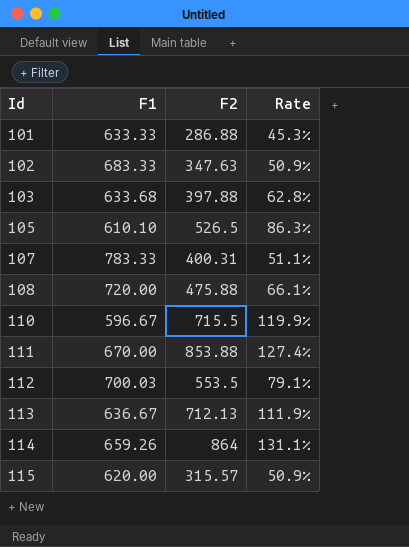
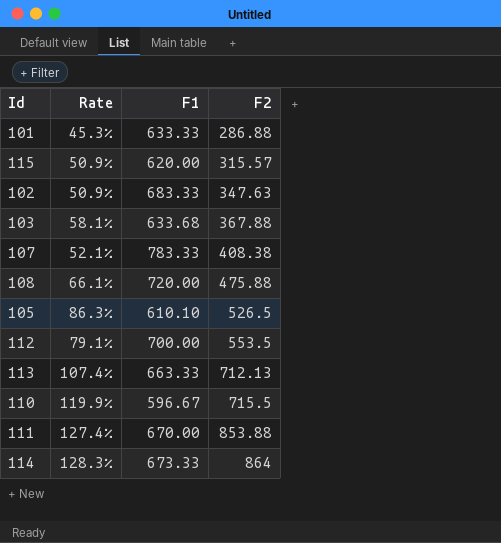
row order: Id ascending -> F2 ascending
column Rate | position: 4 -> 2
103 | Rate: 62.8% -> 58.1%
103 | F2: 397.88 -> 367.88
107 | Rate: 51.1% -> 52.1%
107 | F2: 400.31 -> 408.38
112 | F1: 700.03 -> 700.00
113 | Rate: 111.9% -> 107.4%
113 | F1: 636.67 -> 663.33
114 | Rate: 131.1% -> 128.3%
114 | F1: 659.26 -> 673.33

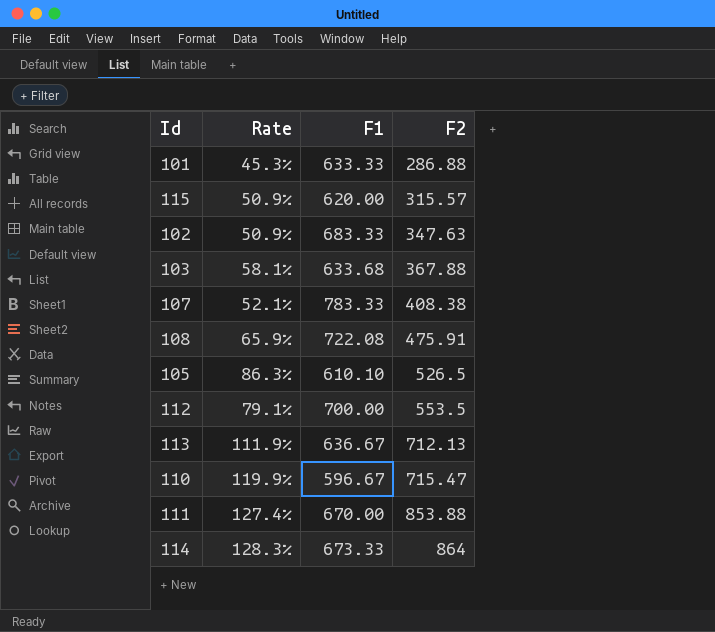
108 | Rate: 66.1% -> 65.9%
108 | F1: 720.00 -> 722.08
108 | F2: 475.88 -> 475.91
113 | Rate: 107.4% -> 111.9%
113 | F1: 663.33 -> 636.67
110 | F2: 715.5 -> 715.47

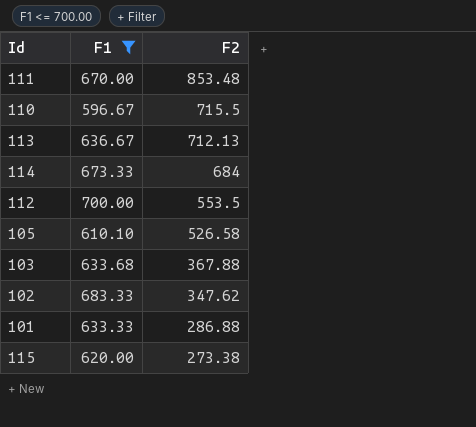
filter: none -> F1 <= 700.00
row order: F2 ascending -> F2 descending
column Rate | formula: [F2] / [F1] -> none
111 | F2: 853.88 -> 853.48
110 | F2: 715.47 -> 715.5
114 | F2: 864 -> 684
105 | F2: 526.5 -> 526.58
102 | F2: 347.63 -> 347.62
115 | F2: 315.57 -> 273.38

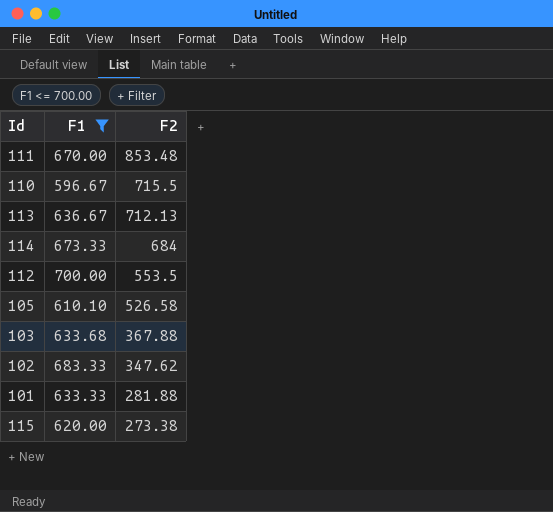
101 | F2: 286.88 -> 281.88

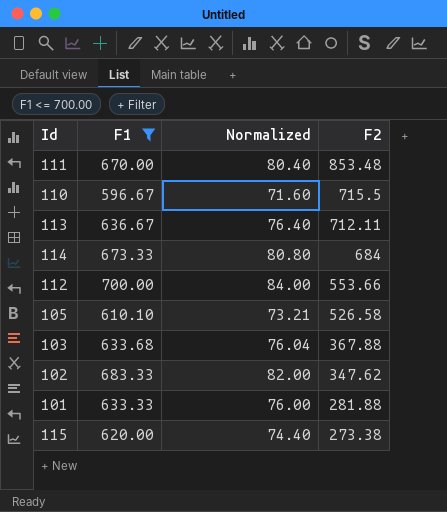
column Normalized | formula: none -> [F1] * 0.12
113 | F2: 712.13 -> 712.11
112 | F2: 553.5 -> 553.66

